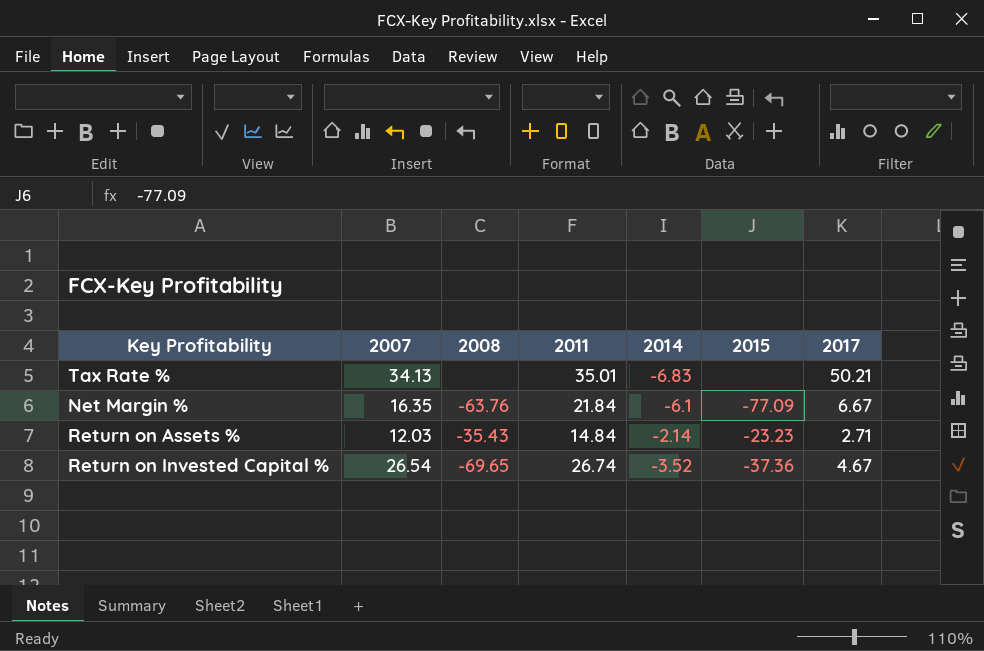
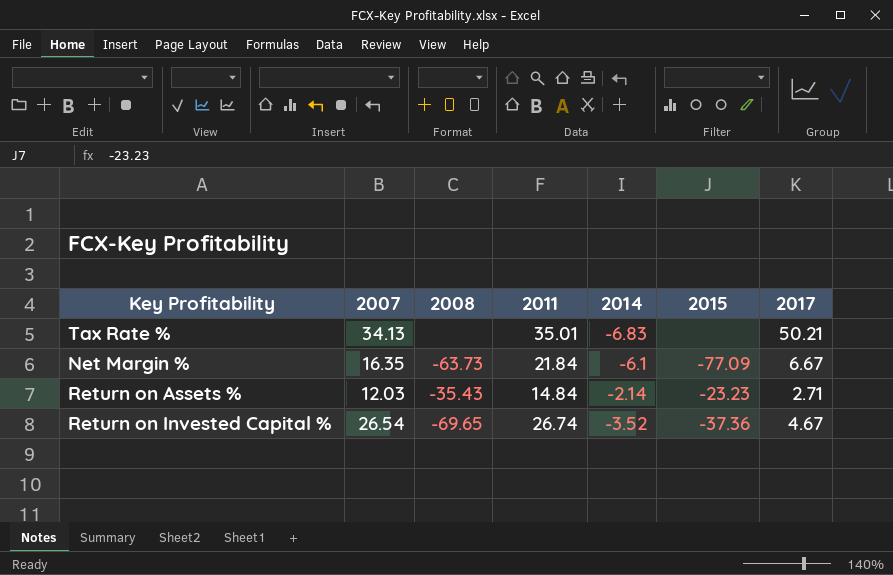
Net Margin % | 2008: -63.76 -> -63.73

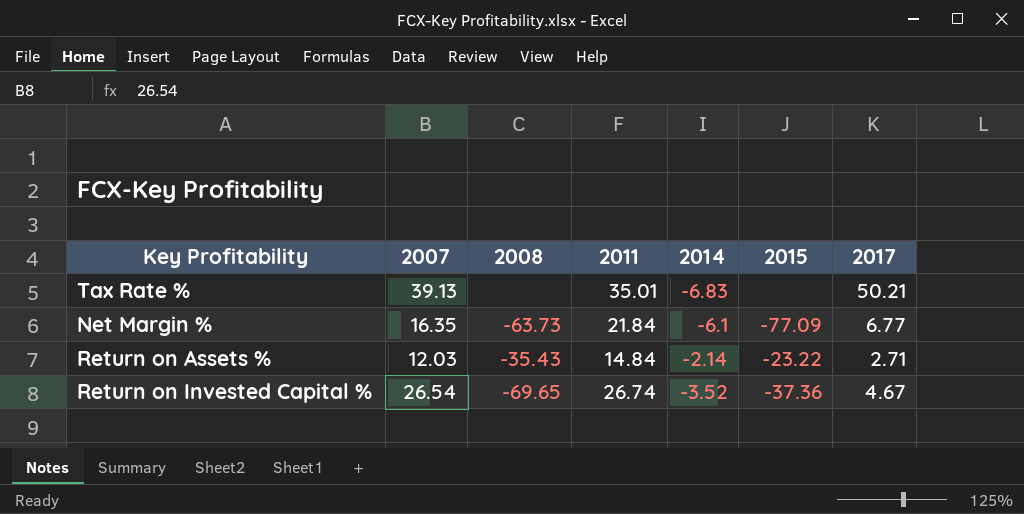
Tax Rate % | 2007: 34.13 -> 39.13
Net Margin % | 2017: 6.67 -> 6.77
Return on Assets % | 2015: -23.23 -> -23.22

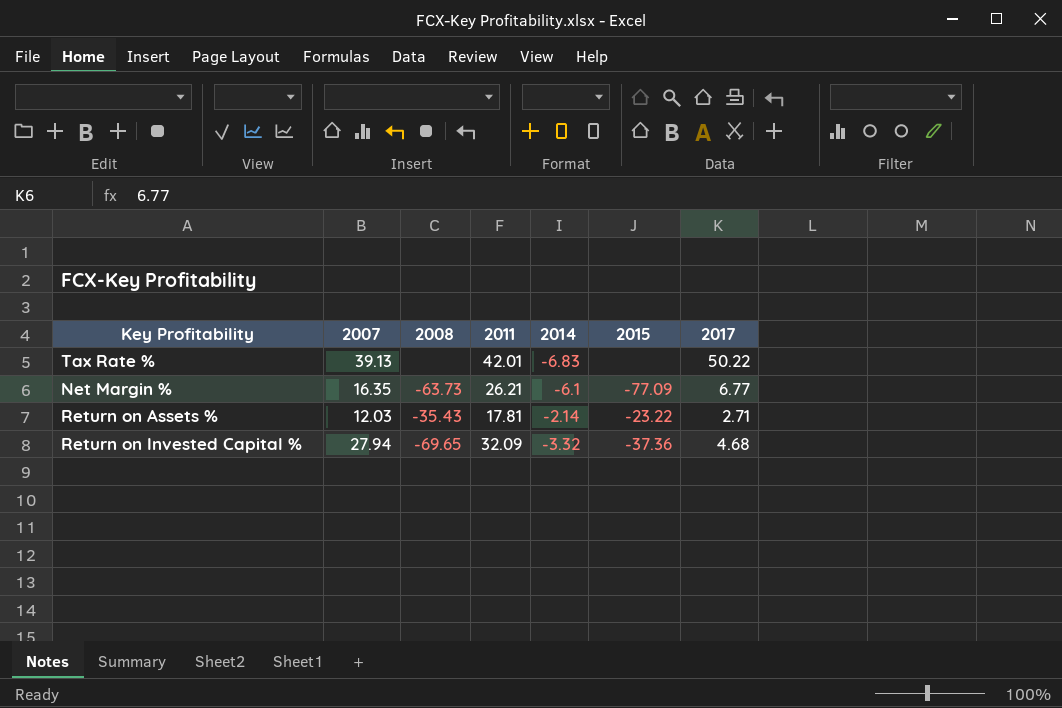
Tax Rate % | 2011: 35.01 -> 42.01
Tax Rate % | 2017: 50.21 -> 50.22
Net Margin % | 2011: 21.84 -> 26.21
Return on Assets % | 2011: 14.84 -> 17.81
Return on Invested Capital % | 2007: 26.54 -> 27.94
Return on Invested Capital % | 2011: 26.74 -> 32.09
Return on Invested Capital % | 2014: -3.52 -> -3.32
Return on Invested Capital % | 2017: 4.67 -> 4.68

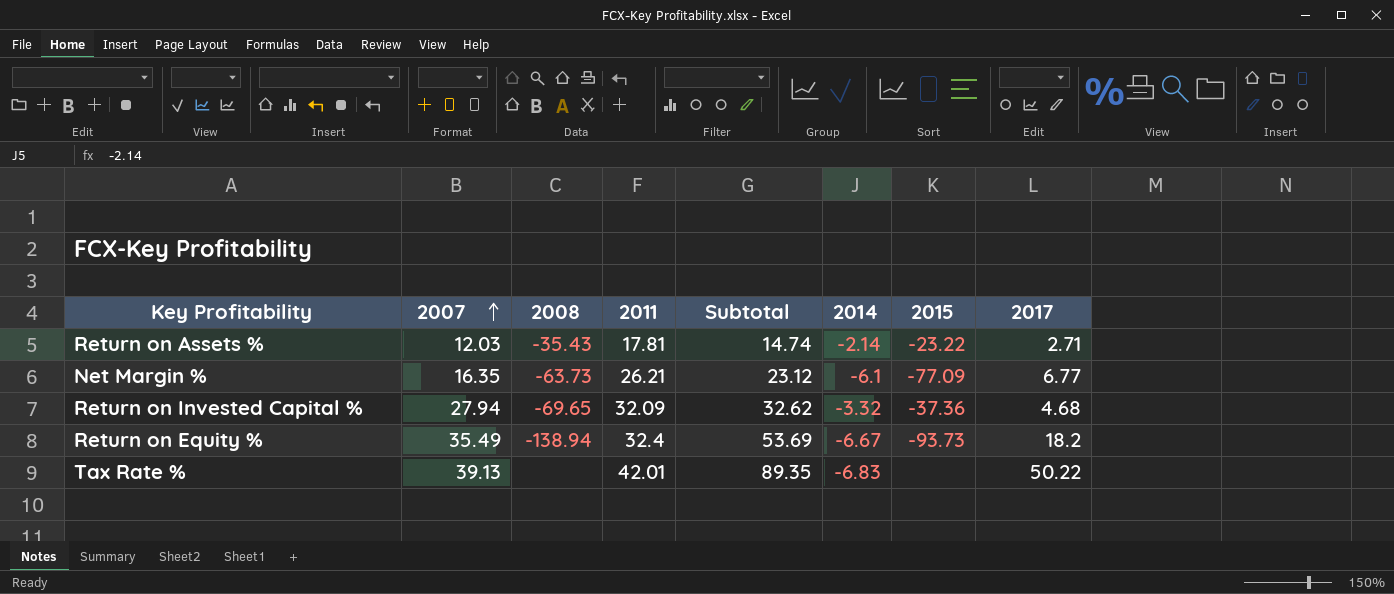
row order: none -> 2007 ascending
column Subtotal | formula: none -> [2007] + [2017]
row Return on Equity %: none -> 35.49 | -138.94 | 32.4 | 53.69 | -6.67 | -93.73 | 18.2

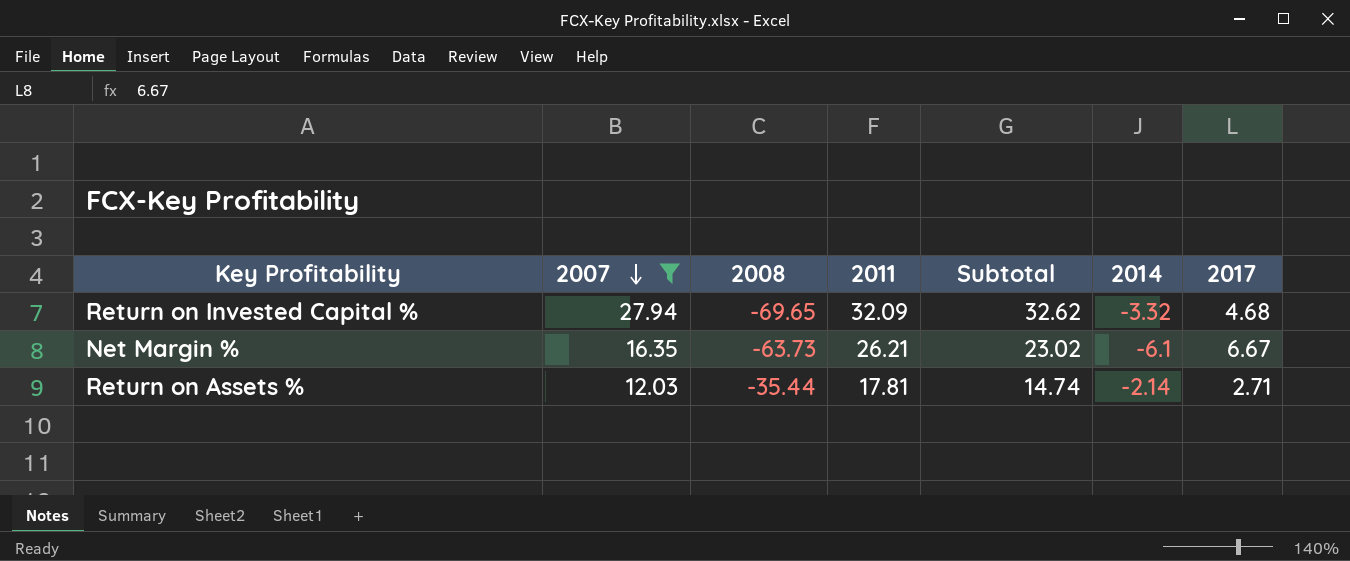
filter: none -> 2007 <= 27.94
row order: 2007 ascending -> 2007 descending
column 2015 | position: 7 -> none
Net Margin % | Subtotal: 23.12 -> 23.02
Net Margin % | 2017: 6.77 -> 6.67
Return on Assets % | 2008: -35.43 -> -35.44

